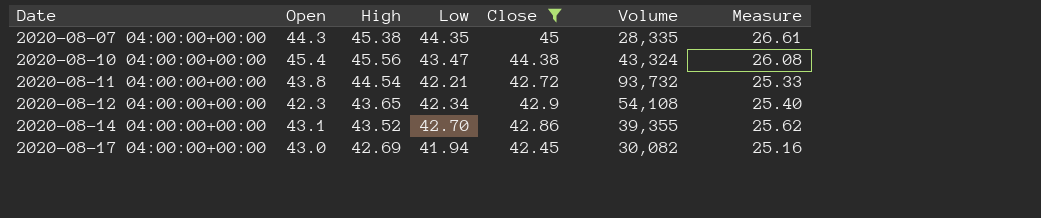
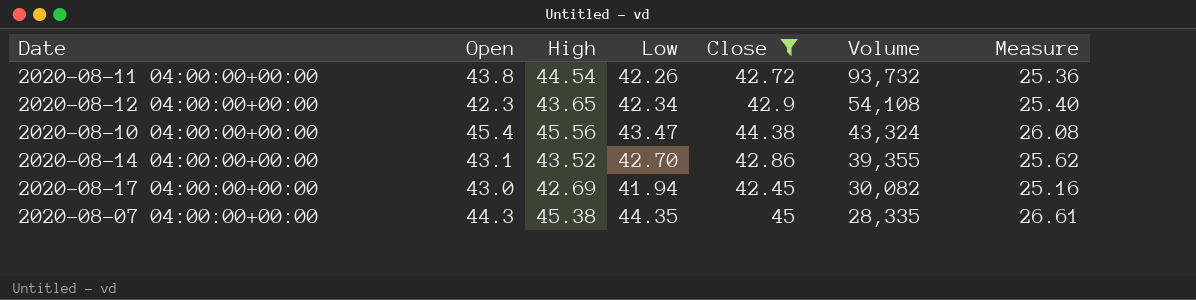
row order: Date ascending -> Volume descending
2020-08-11 04:00:00+00:00 | Low: 42.21 -> 42.26
2020-08-11 04:00:00+00:00 | Measure: 25.33 -> 25.36

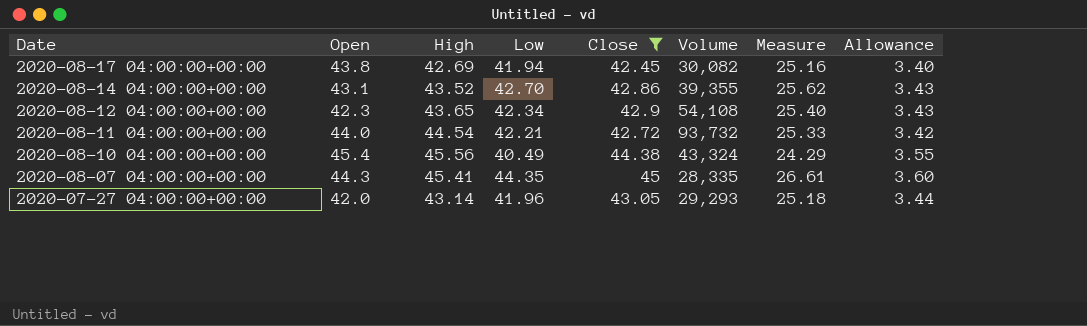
row order: Volume descending -> Date descending
column Allowance | formula: none -> [Close] * 0.08
2020-08-17 04:00:00+00:00 | Open: 43.0 -> 43.8
2020-08-11 04:00:00+00:00 | Open: 43.8 -> 44.0
2020-08-11 04:00:00+00:00 | Low: 42.26 -> 42.21
2020-08-11 04:00:00+00:00 | Measure: 25.36 -> 25.33
2020-08-10 04:00:00+00:00 | Low: 43.47 -> 40.49
2020-08-10 04:00:00+00:00 | Measure: 26.08 -> 24.29
2020-08-07 04:00:00+00:00 | High: 45.38 -> 45.41
row 2020-07-27 04:00:00+00:00: none -> 42.0 | 43.14 | 41.96 | 43.05 | 29,293 | 25.18 | 3.44

